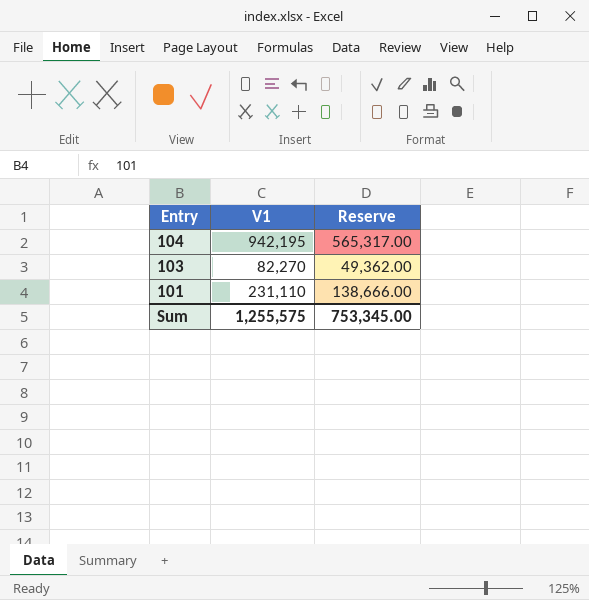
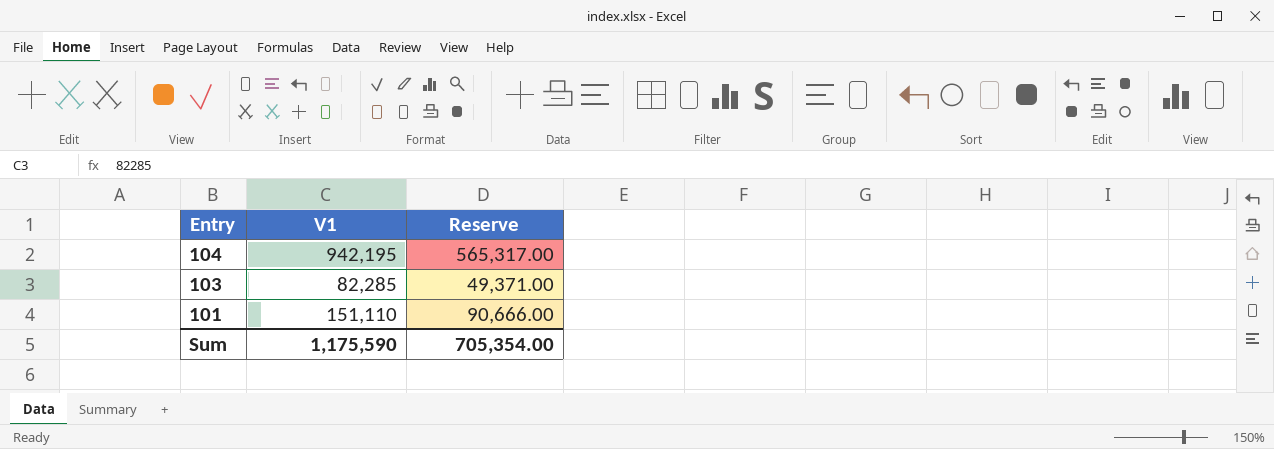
103 | V1: 82,270 -> 82,285
103 | Reserve: 49,362.00 -> 49,371.00
101 | V1: 231,110 -> 151,110
101 | Reserve: 138,666.00 -> 90,666.00
Sum | V1: 1,255,575 -> 1,175,590
Sum | Reserve: 753,345.00 -> 705,354.00

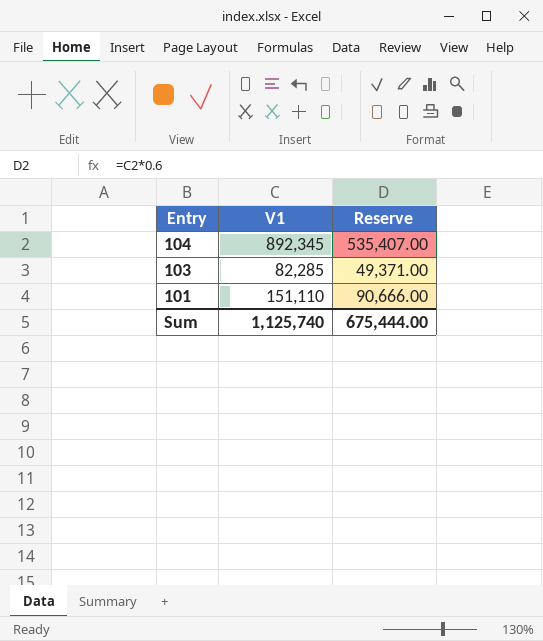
104 | V1: 942,195 -> 892,345
104 | Reserve: 565,317.00 -> 535,407.00
Sum | V1: 1,175,590 -> 1,125,740
Sum | Reserve: 705,354.00 -> 675,444.00

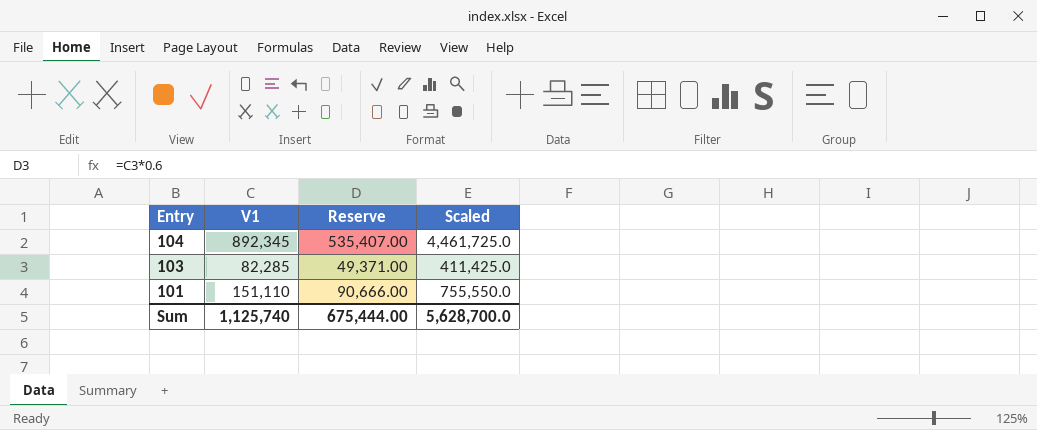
column Scaled | formula: none -> [V1] * 5

